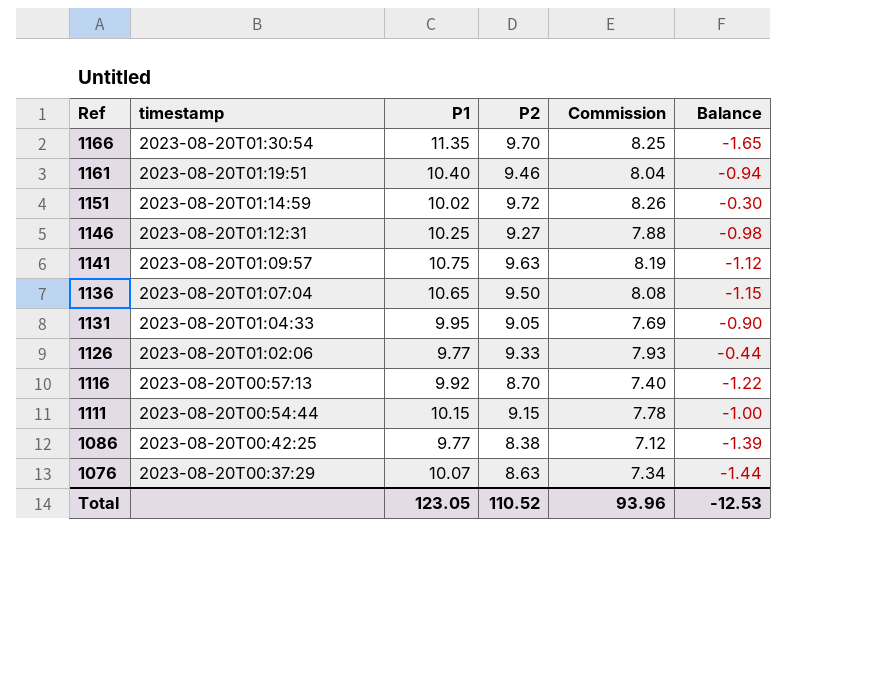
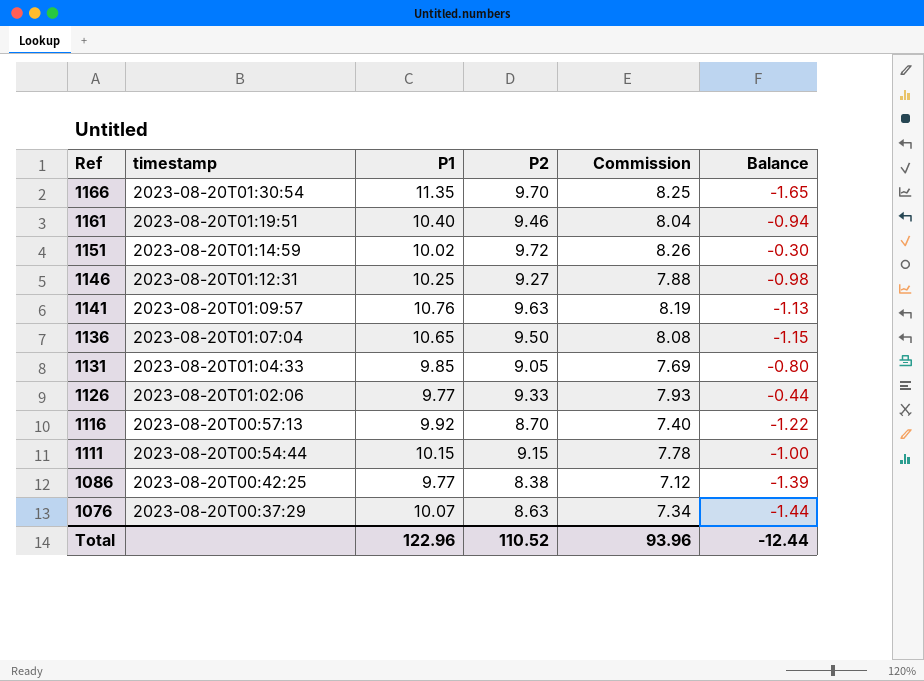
1141 | P1: 10.75 -> 10.76
1141 | Balance: -1.12 -> -1.13
1131 | P1: 9.95 -> 9.85
1131 | Balance: -0.90 -> -0.80
Total | P1: 123.05 -> 122.96
Total | Balance: -12.53 -> -12.44

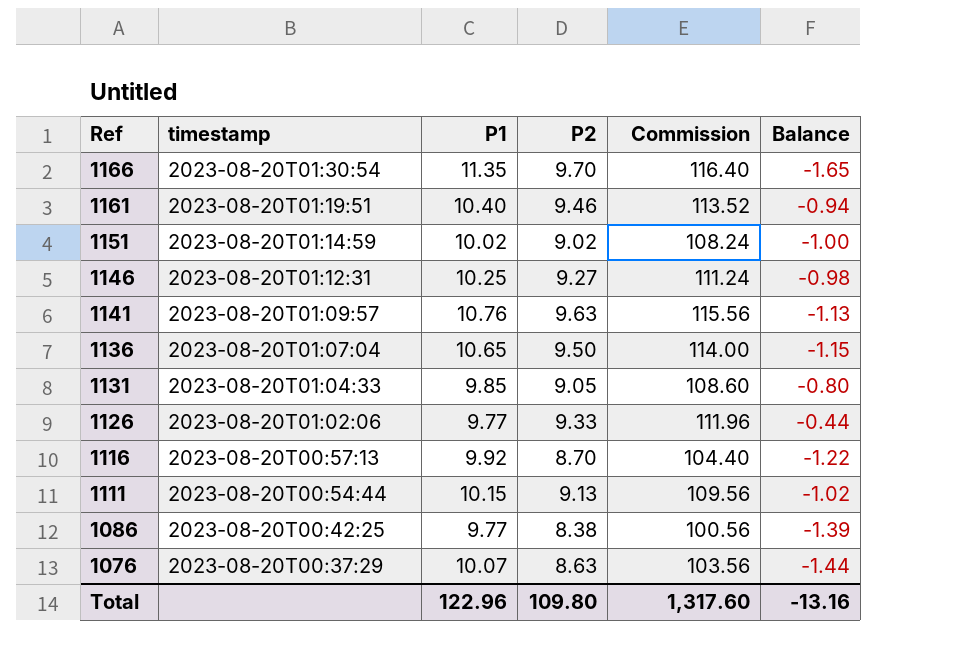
column Commission | formula: [P2] * 0.85 -> [P2] * 12
1151 | P2: 9.72 -> 9.02
1151 | Balance: -0.30 -> -1.00
1111 | P2: 9.15 -> 9.13
1111 | Balance: -1.00 -> -1.02
Total | P2: 110.52 -> 109.80
Total | Commission: 93.96 -> 1,317.60
Total | Balance: -12.44 -> -13.16

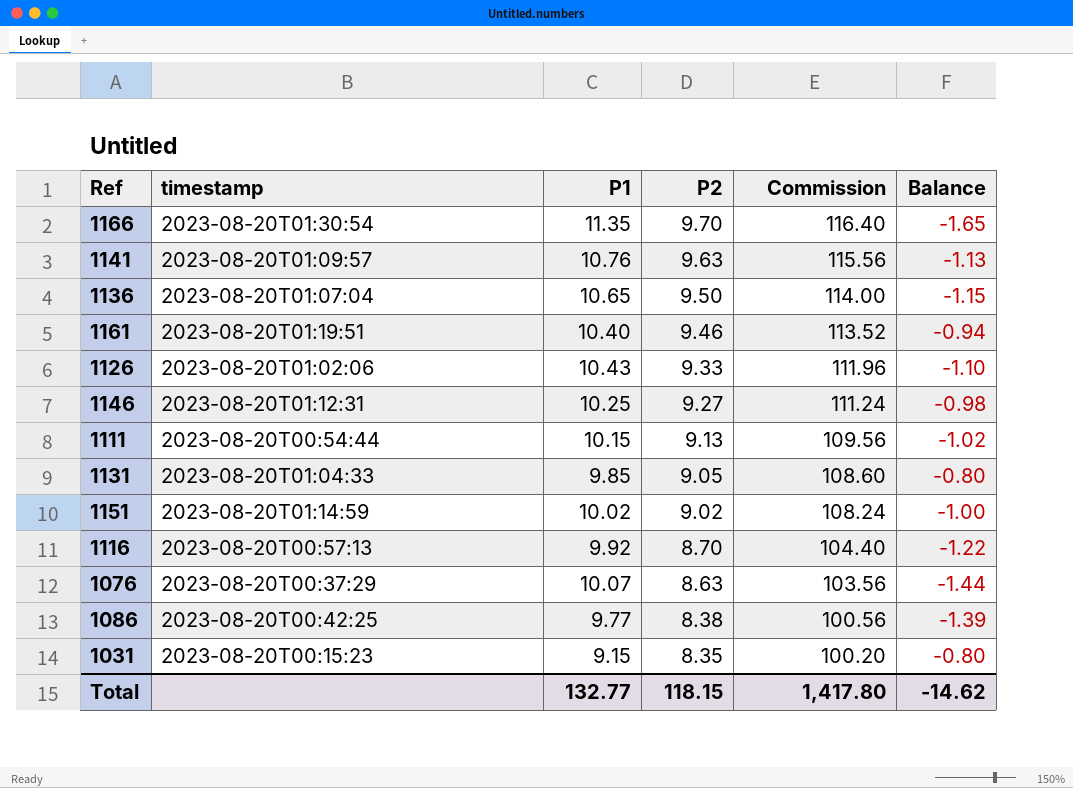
row order: Ref descending -> P2 descending
1126 | P1: 9.77 -> 10.43
1126 | Balance: -0.44 -> -1.10
row 1031: none -> 2023-08-20T00:15:23 | 9.15 | 8.35 | 100.20 | -0.80
Total | P1: 122.96 -> 132.77
Total | P2: 109.80 -> 118.15
Total | Commission: 1,317.60 -> 1,417.80
Total | Balance: -13.16 -> -14.62

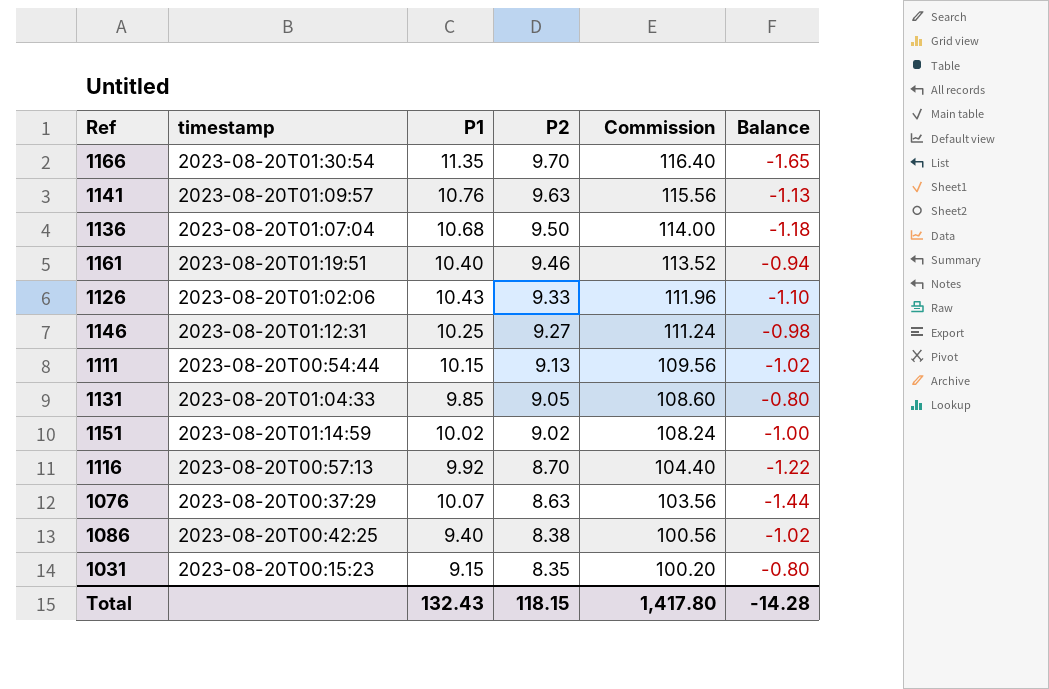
1136 | P1: 10.65 -> 10.68
1136 | Balance: -1.15 -> -1.18
1086 | P1: 9.77 -> 9.40
1086 | Balance: -1.39 -> -1.02
Total | P1: 132.77 -> 132.43
Total | Balance: -14.62 -> -14.28

